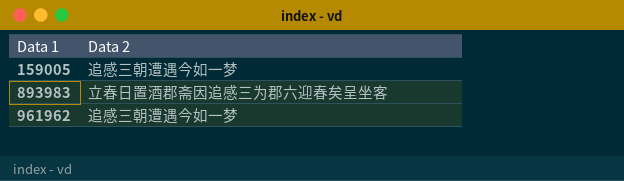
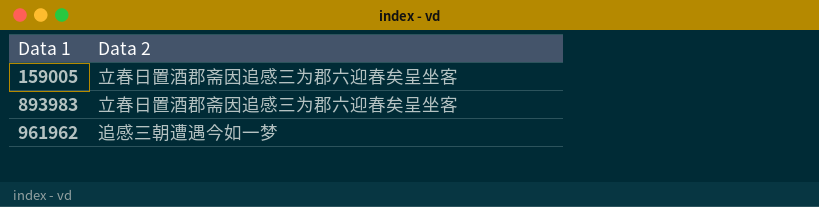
159005 | Data 2: 追感三朝遭遇今如一梦 -> 立春日置酒郡斋因追感三为郡六迎春矣呈坐客

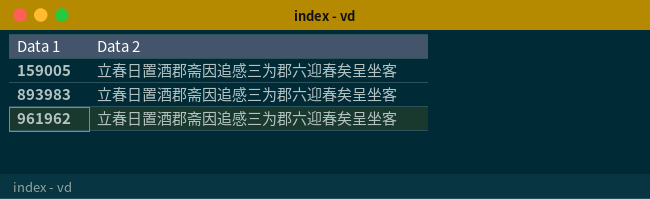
961962 | Data 2: 追感三朝遭遇今如一梦 -> 立春日置酒郡斋因追感三为郡六迎春矣呈坐客

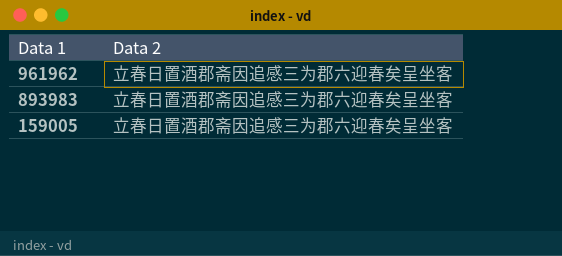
row order: Data 1 ascending -> Data 1 descending

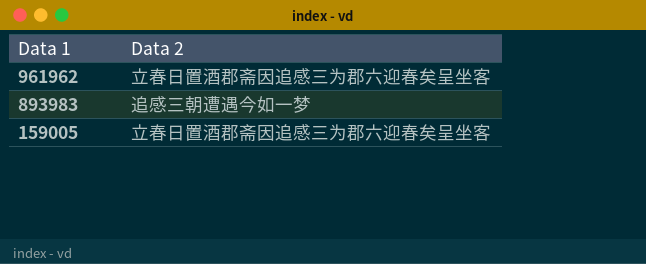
893983 | Data 2: 立春日置酒郡斋因追感三为郡六迎春矣呈坐客 -> 追感三朝遭遇今如一梦

